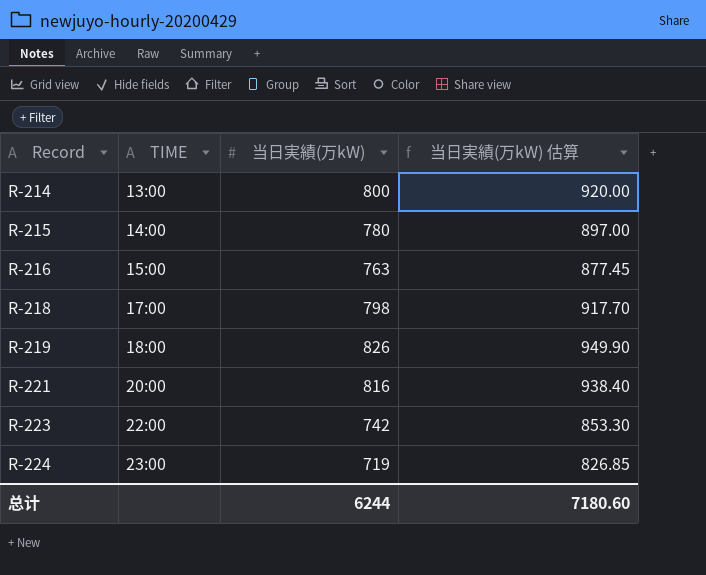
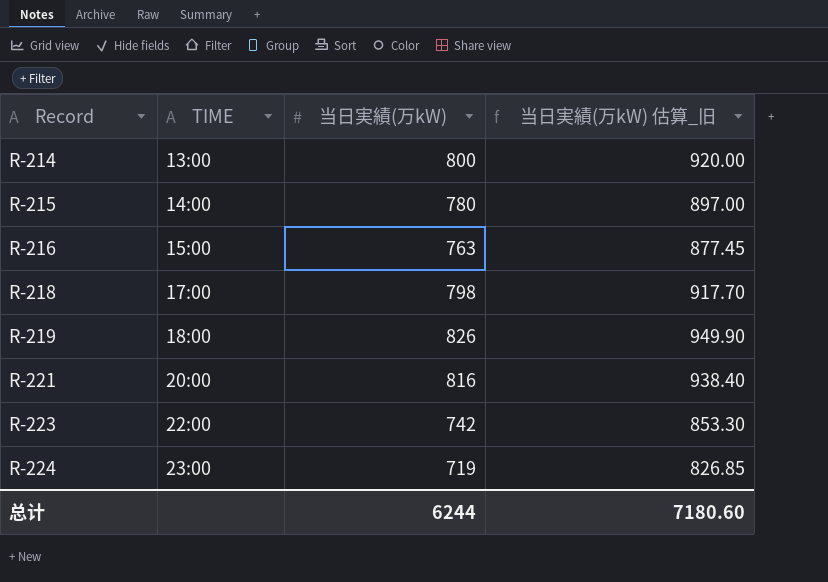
column name: 当日実績(万kW) 估算 -> 当日実績(万kW) 估算_旧

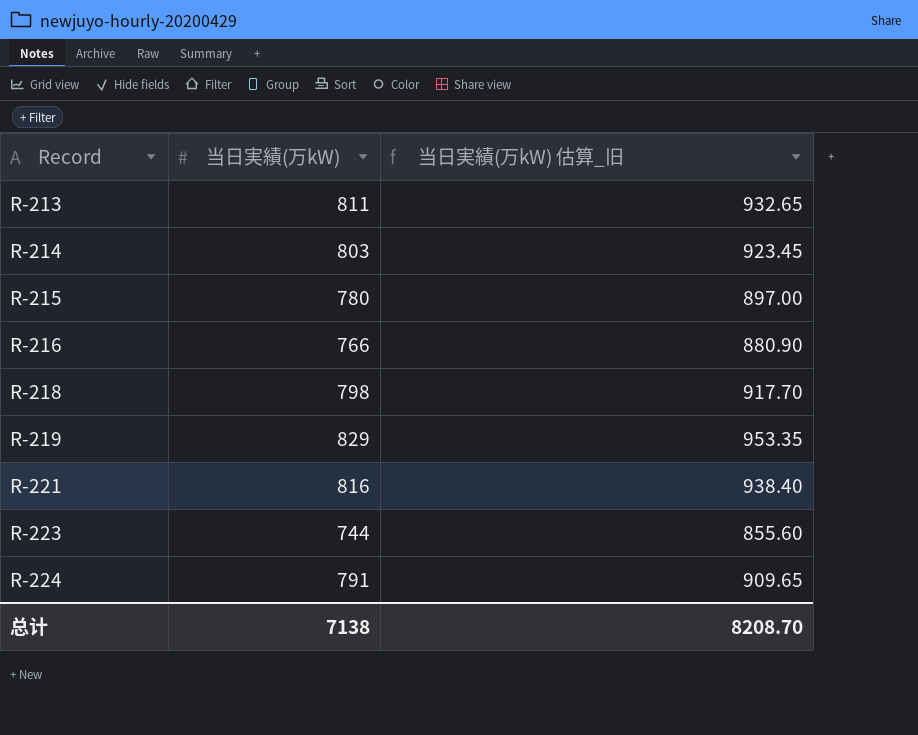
column TIME | position: 2 -> none
row R-213: none -> 811 | 932.65
R-214 | 当日実績(万kW): 800 -> 803
R-214 | 当日実績(万kW) 估算_旧: 920.00 -> 923.45
R-216 | 当日実績(万kW): 763 -> 766
R-216 | 当日実績(万kW) 估算_旧: 877.45 -> 880.90
R-219 | 当日実績(万kW): 826 -> 829
R-219 | 当日実績(万kW) 估算_旧: 949.90 -> 953.35
R-223 | 当日実績(万kW): 742 -> 744
R-223 | 当日実績(万kW) 估算_旧: 853.30 -> 855.60
R-224 | 当日実績(万kW): 719 -> 791
R-224 | 当日実績(万kW) 估算_旧: 826.85 -> 909.65
总计 | 当日実績(万kW): 6244 -> 7138
总计 | 当日実績(万kW) 估算_旧: 7180.60 -> 8208.70

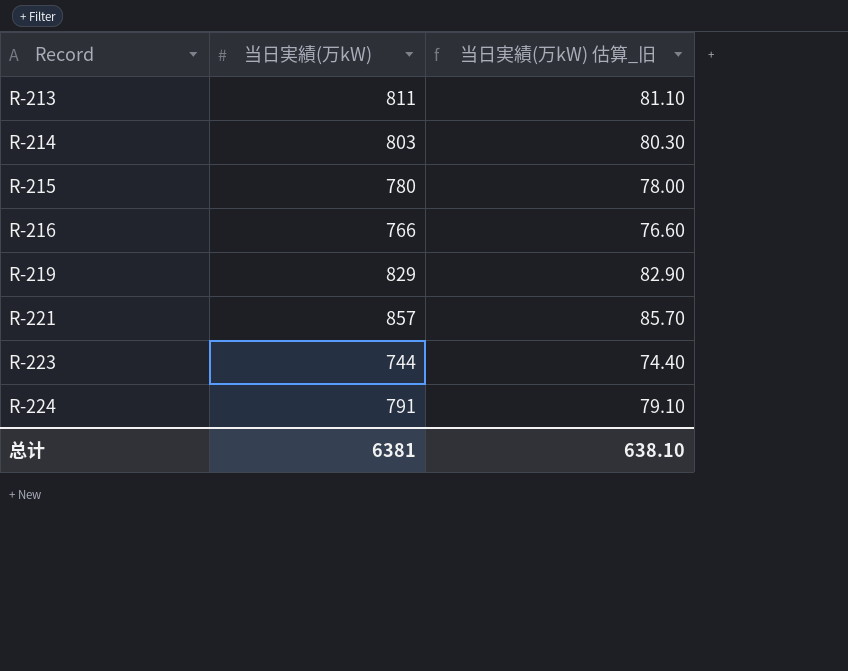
column 当日実績(万kW) 估算_旧 | formula: [当日実績(万kW)] * 1.15 -> [当日実績(万kW)] * 0.1
row R-218: 798 | 917.70 -> none
R-221 | 当日実績(万kW): 816 -> 857
总计 | 当日実績(万kW): 7138 -> 6381
总计 | 当日実績(万kW) 估算_旧: 8208.70 -> 638.10

